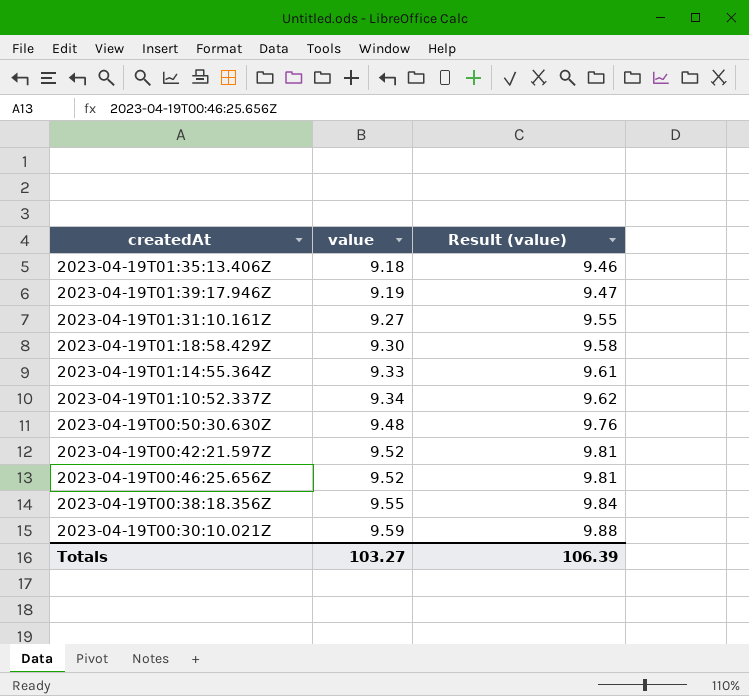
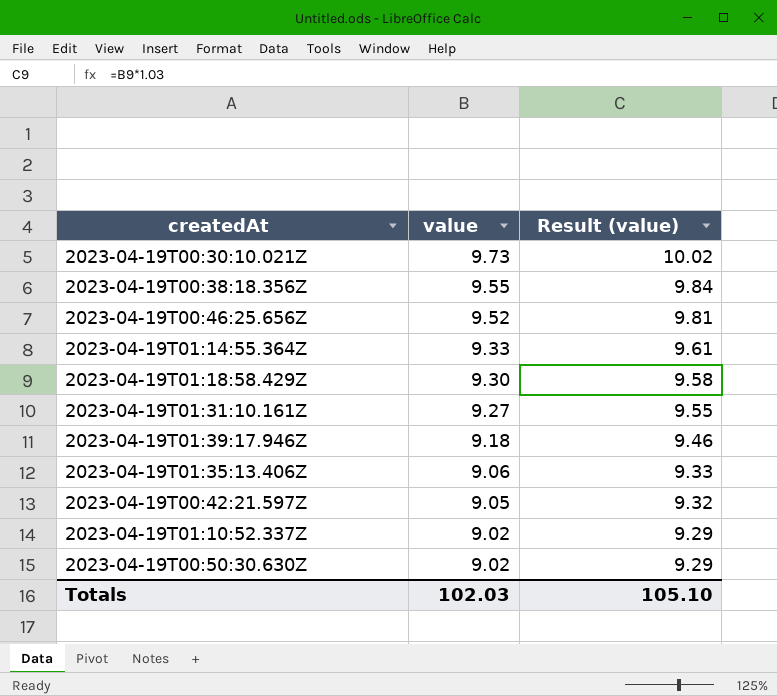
row order: value ascending -> value descending
2023-04-19T00:30:10.021Z | value: 9.59 -> 9.73
2023-04-19T00:30:10.021Z | Result (value): 9.88 -> 10.02
2023-04-19T01:39:17.946Z | value: 9.19 -> 9.18
2023-04-19T01:39:17.946Z | Result (value): 9.47 -> 9.46
2023-04-19T01:35:13.406Z | value: 9.18 -> 9.06
2023-04-19T01:35:13.406Z | Result (value): 9.46 -> 9.33
2023-04-19T00:42:21.597Z | value: 9.52 -> 9.05
2023-04-19T00:42:21.597Z | Result (value): 9.81 -> 9.32
2023-04-19T01:10:52.337Z | value: 9.34 -> 9.02
2023-04-19T01:10:52.337Z | Result (value): 9.62 -> 9.29
2023-04-19T00:50:30.630Z | value: 9.48 -> 9.02
2023-04-19T00:50:30.630Z | Result (value): 9.76 -> 9.29
Totals | value: 103.27 -> 102.03
Totals | Result (value): 106.39 -> 105.10

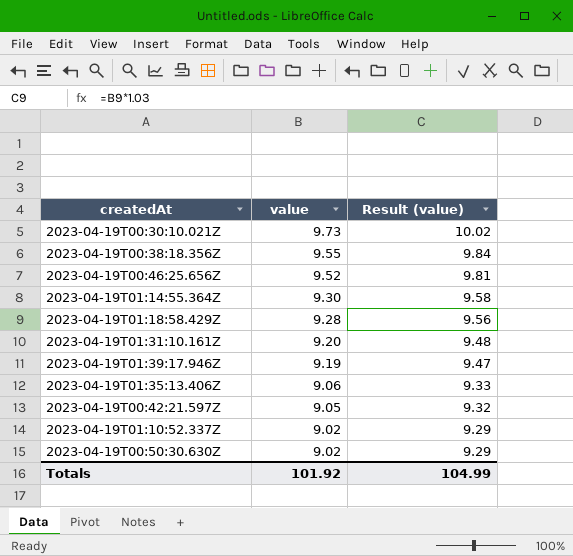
2023-04-19T01:14:55.364Z | value: 9.33 -> 9.30
2023-04-19T01:14:55.364Z | Result (value): 9.61 -> 9.58
2023-04-19T01:18:58.429Z | value: 9.30 -> 9.28
2023-04-19T01:18:58.429Z | Result (value): 9.58 -> 9.56
2023-04-19T01:31:10.161Z | value: 9.27 -> 9.20
2023-04-19T01:31:10.161Z | Result (value): 9.55 -> 9.48
2023-04-19T01:39:17.946Z | value: 9.18 -> 9.19
2023-04-19T01:39:17.946Z | Result (value): 9.46 -> 9.47
Totals | value: 102.03 -> 101.92
Totals | Result (value): 105.10 -> 104.99

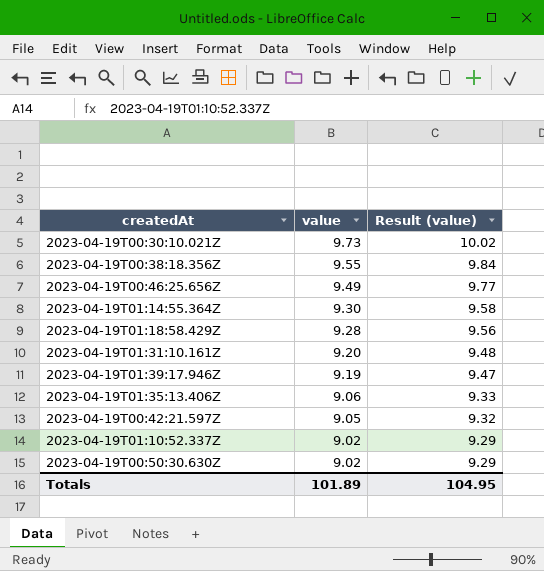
2023-04-19T00:46:25.656Z | value: 9.52 -> 9.49
2023-04-19T00:46:25.656Z | Result (value): 9.81 -> 9.77
Totals | value: 101.92 -> 101.89
Totals | Result (value): 104.99 -> 104.95

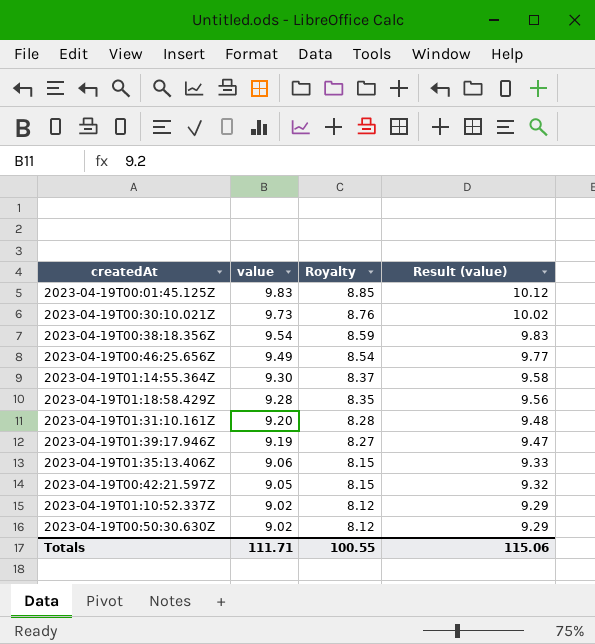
column Royalty | formula: none -> [value] * 0.9
row 2023-04-19T00:01:45.125Z: none -> 9.83 | 8.85 | 10.12
2023-04-19T00:38:18.356Z | value: 9.55 -> 9.54
2023-04-19T00:38:18.356Z | Result (value): 9.84 -> 9.83
Totals | value: 101.89 -> 111.71
Totals | Result (value): 104.95 -> 115.06

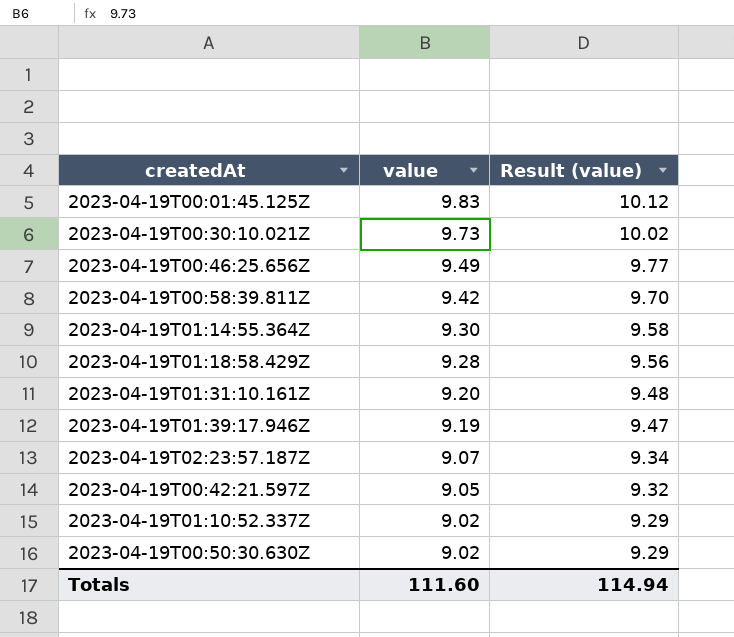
column Royalty | formula: [value] * 0.9 -> none
row 2023-04-19T00:38:18.356Z: 9.54 | 8.59 | 9.83 -> none
row 2023-04-19T01:35:13.406Z: 9.06 | 8.15 | 9.33 -> none
row 2023-04-19T00:58:39.811Z: none -> 9.42 | 9.70
row 2023-04-19T02:23:57.187Z: none -> 9.07 | 9.34
Totals | value: 111.71 -> 111.60
Totals | Result (value): 115.06 -> 114.94

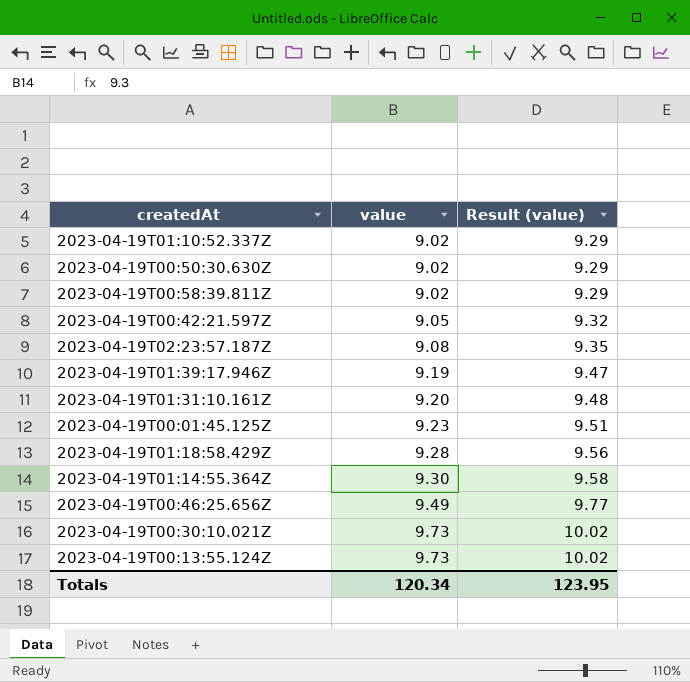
row order: value descending -> value ascending
2023-04-19T00:58:39.811Z | value: 9.42 -> 9.02
2023-04-19T00:58:39.811Z | Result (value): 9.70 -> 9.29
2023-04-19T02:23:57.187Z | value: 9.07 -> 9.08
2023-04-19T02:23:57.187Z | Result (value): 9.34 -> 9.35
2023-04-19T00:01:45.125Z | value: 9.83 -> 9.23
2023-04-19T00:01:45.125Z | Result (value): 10.12 -> 9.51
row 2023-04-19T00:13:55.124Z: none -> 9.73 | 10.02
Totals | value: 111.60 -> 120.34
Totals | Result (value): 114.94 -> 123.95

